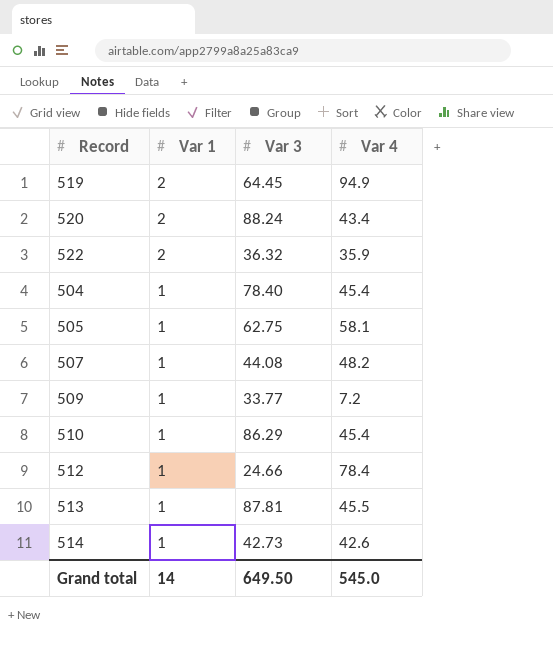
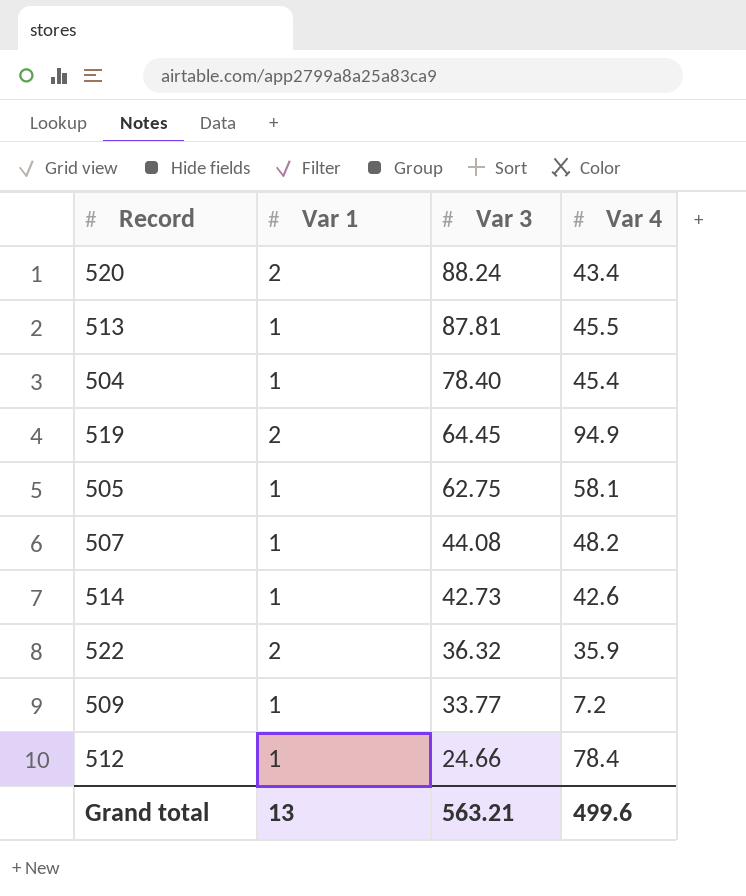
row order: Var 1 descending -> Var 3 descending
row 510: 1 | 86.29 | 45.4 -> none
Grand total | Var 1: 14 -> 13
Grand total | Var 3: 649.50 -> 563.21
Grand total | Var 4: 545.0 -> 499.6

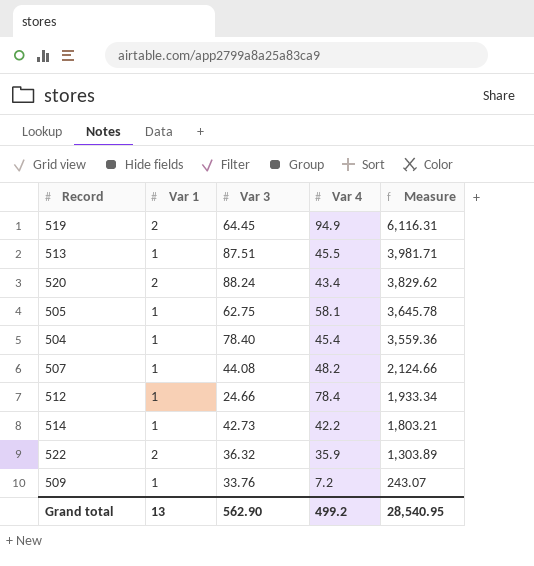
row order: Var 3 descending -> Measure descending
column Measure | formula: none -> [Var 3] * [Var 4]
513 | Var 3: 87.81 -> 87.51
514 | Var 4: 42.6 -> 42.2
509 | Var 3: 33.77 -> 33.76
Grand total | Var 3: 563.21 -> 562.90
Grand total | Var 4: 499.6 -> 499.2

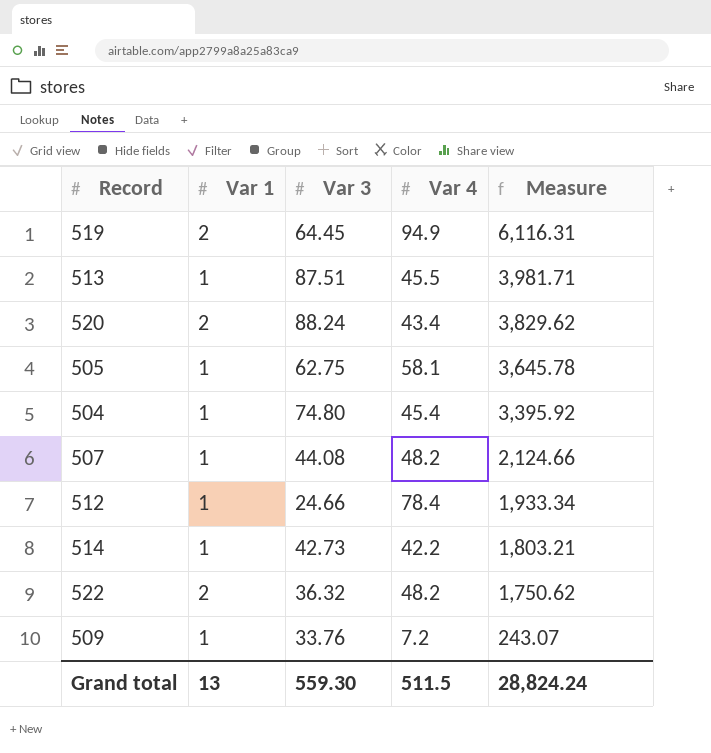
504 | Var 3: 78.40 -> 74.80
504 | Measure: 3,559.36 -> 3,395.92
522 | Var 4: 35.9 -> 48.2
522 | Measure: 1,303.89 -> 1,750.62
Grand total | Var 3: 562.90 -> 559.30
Grand total | Var 4: 499.2 -> 511.5
Grand total | Measure: 28,540.95 -> 28,824.24

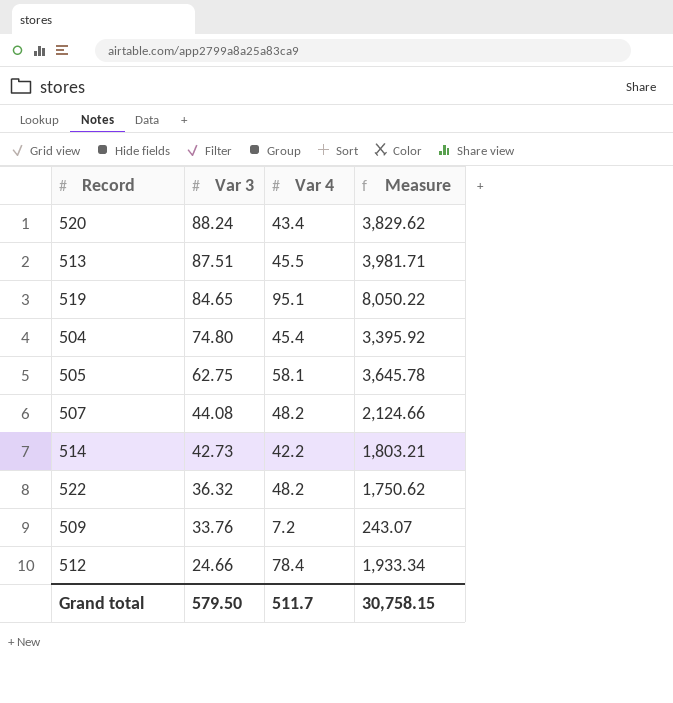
row order: Measure descending -> Var 3 descending
column Var 1 | position: 2 -> none
519 | Var 3: 64.45 -> 84.65
519 | Var 4: 94.9 -> 95.1
519 | Measure: 6,116.31 -> 8,050.22
Grand total | Var 3: 559.30 -> 579.50
Grand total | Var 4: 511.5 -> 511.7
Grand total | Measure: 28,824.24 -> 30,758.15

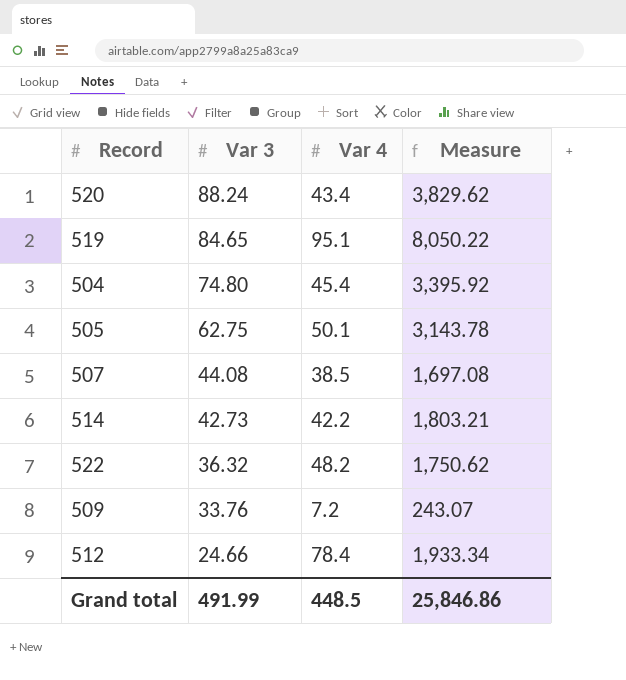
row 513: 87.51 | 45.5 | 3,981.71 -> none
505 | Var 4: 58.1 -> 50.1
505 | Measure: 3,645.78 -> 3,143.78
507 | Var 4: 48.2 -> 38.5
507 | Measure: 2,124.66 -> 1,697.08
Grand total | Var 3: 579.50 -> 491.99
Grand total | Var 4: 511.7 -> 448.5
Grand total | Measure: 30,758.15 -> 25,846.86

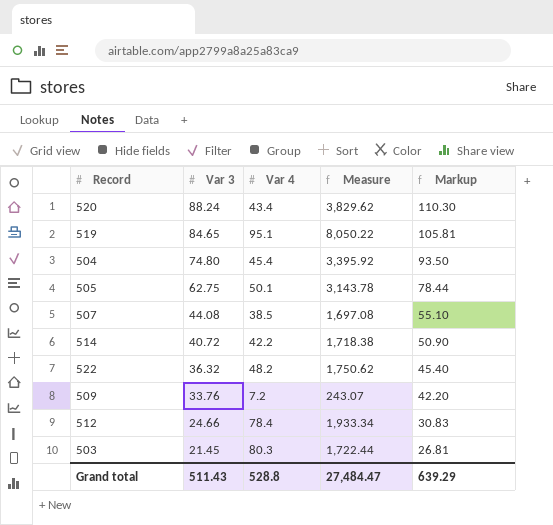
column Markup | formula: none -> [Var 3] * 1.25
514 | Var 3: 42.73 -> 40.72
514 | Measure: 1,803.21 -> 1,718.38
row 503: none -> 21.45 | 80.3 | 1,722.44 | 26.81
Grand total | Var 3: 491.99 -> 511.43
Grand total | Var 4: 448.5 -> 528.8
Grand total | Measure: 25,846.86 -> 27,484.47

